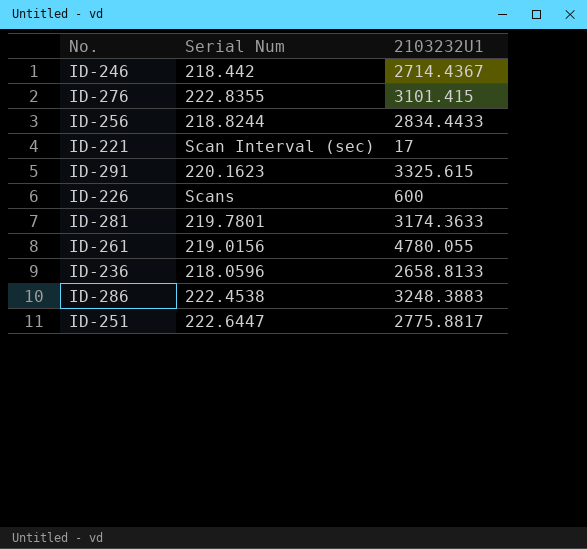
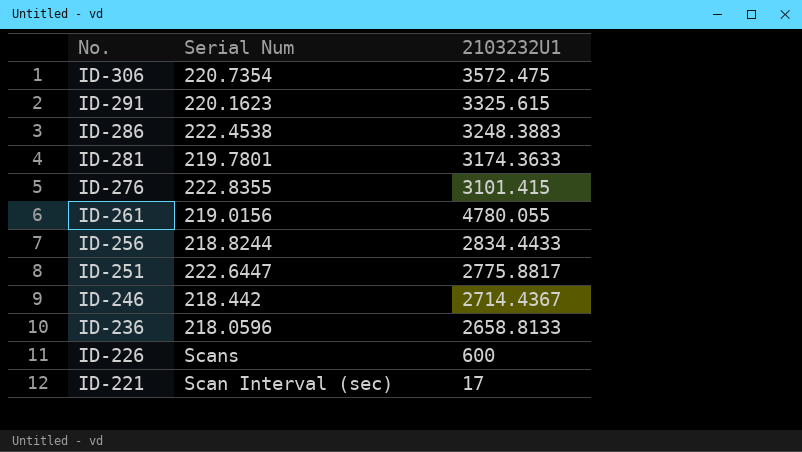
row order: none -> No. descending
row ID-306: none -> 220.7354 | 3572.475

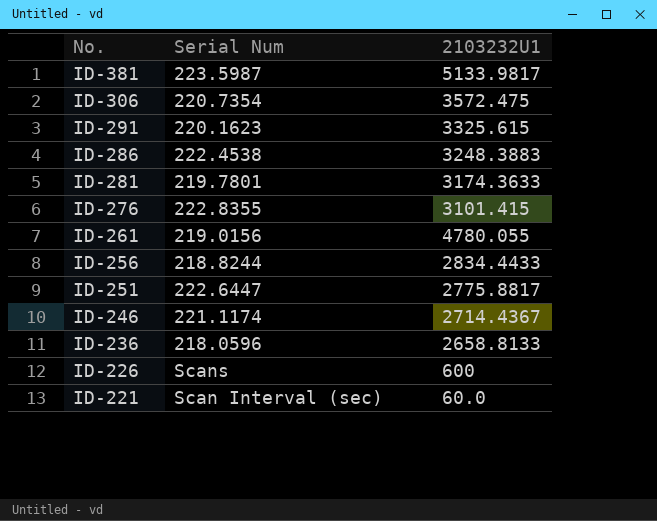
row ID-381: none -> 223.5987 | 5133.9817
ID-246 | Serial Num: 218.442 -> 221.1174
ID-221 | 2103232U1: 17 -> 60.0

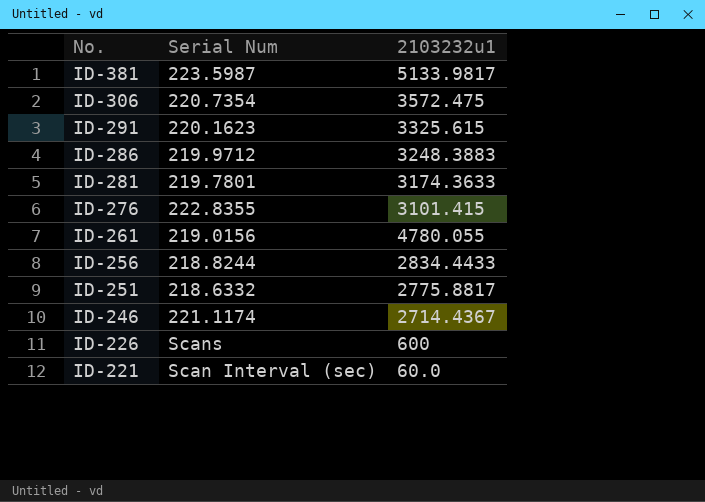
column name: 2103232U1 -> 2103232u1
row ID-236: 218.0596 | 2658.8133 -> none
ID-286 | Serial Num: 222.4538 -> 219.9712
ID-251 | Serial Num: 222.6447 -> 218.6332

